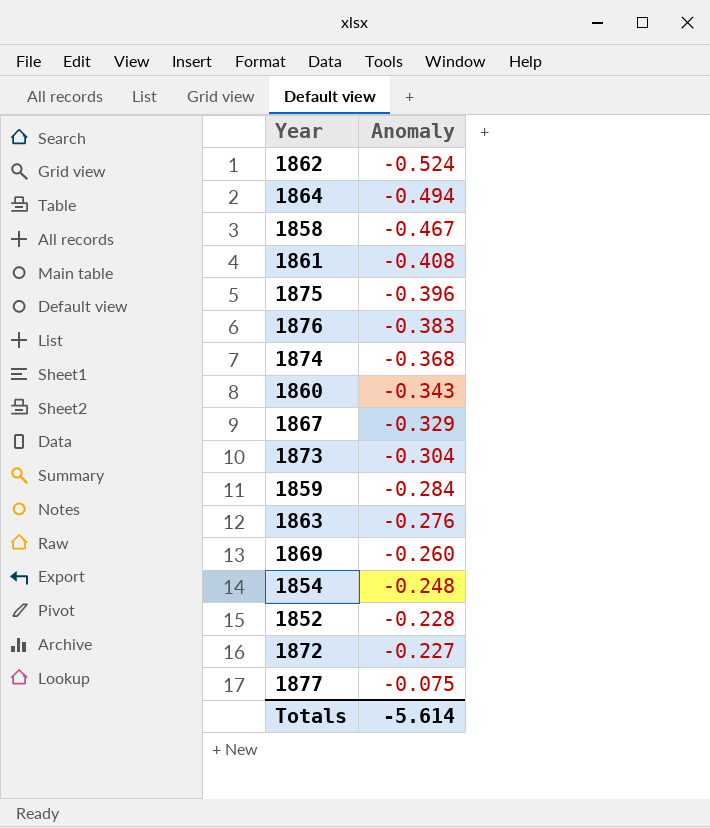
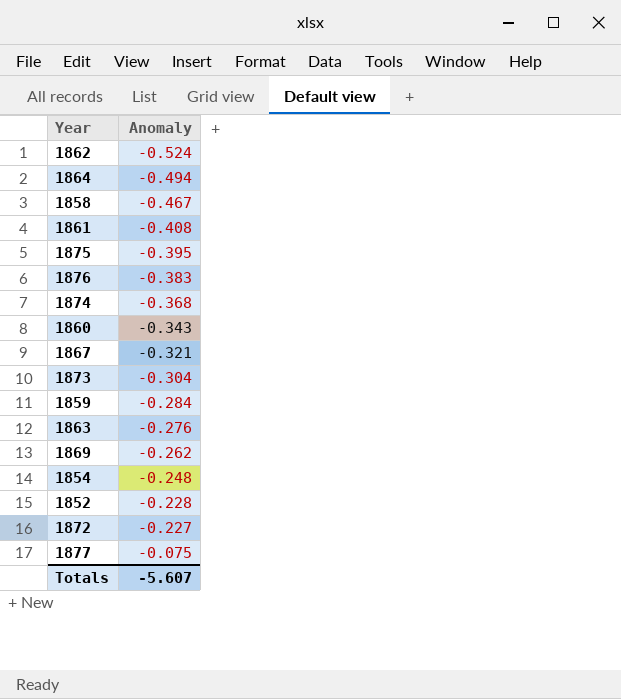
1875 | Anomaly: -0.396 -> -0.395
1867 | Anomaly: -0.329 -> -0.321
1869 | Anomaly: -0.260 -> -0.262
Totals | Anomaly: -5.614 -> -5.607

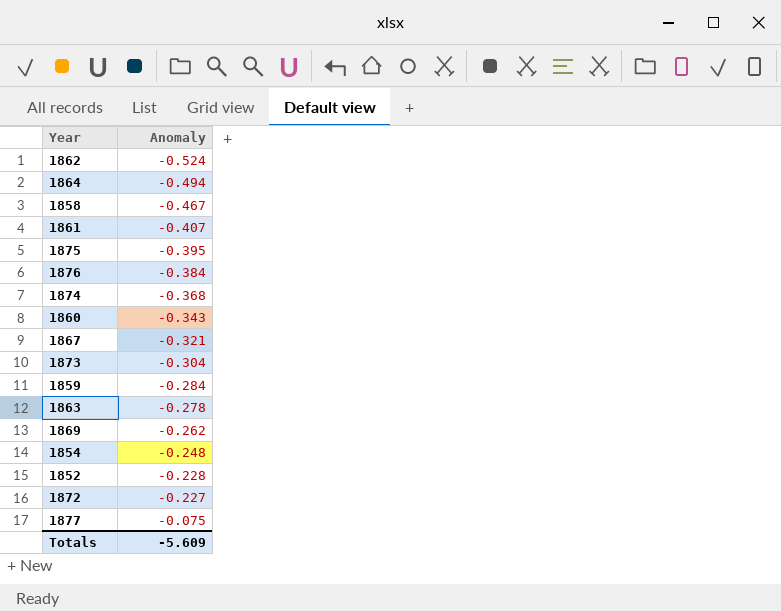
1861 | Anomaly: -0.408 -> -0.407
1876 | Anomaly: -0.383 -> -0.384
1863 | Anomaly: -0.276 -> -0.278
Totals | Anomaly: -5.607 -> -5.609

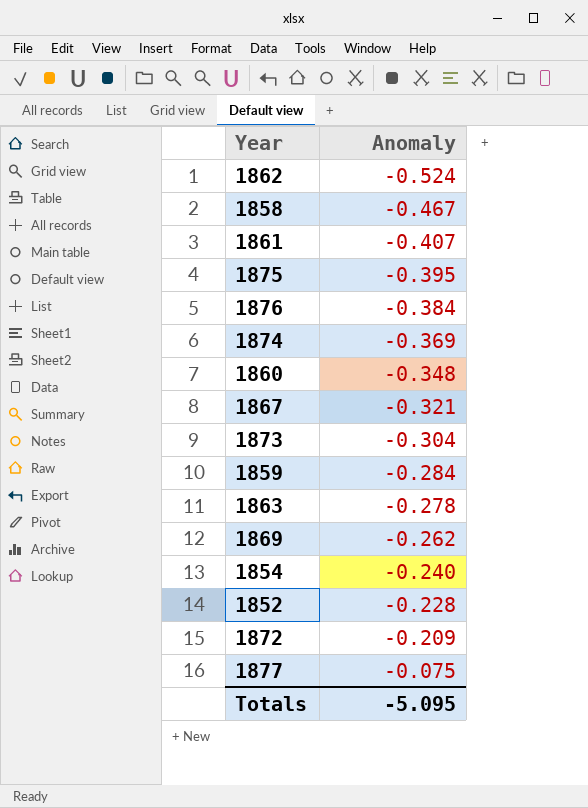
row 1864: -0.494 -> none
1874 | Anomaly: -0.368 -> -0.369
1860 | Anomaly: -0.343 -> -0.348
1854 | Anomaly: -0.248 -> -0.240
1872 | Anomaly: -0.227 -> -0.209
Totals | Anomaly: -5.609 -> -5.095

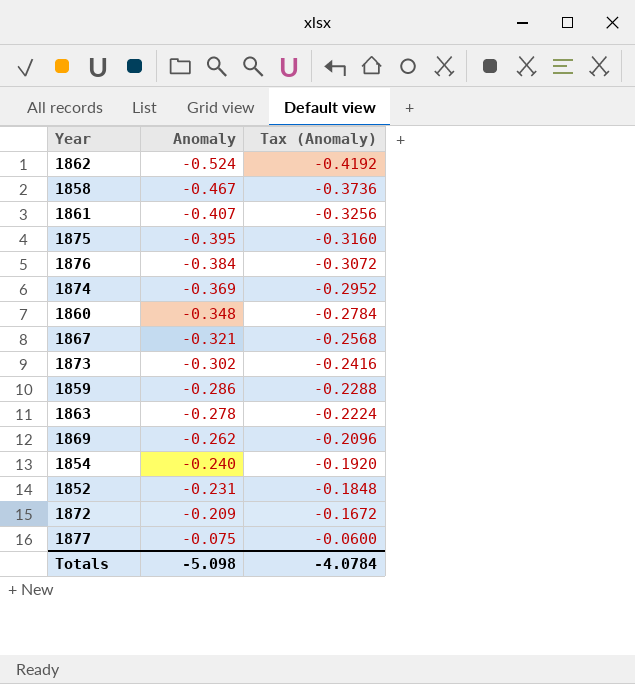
column Tax (Anomaly) | formula: none -> [Anomaly] * 0.8
1873 | Anomaly: -0.304 -> -0.302
1859 | Anomaly: -0.284 -> -0.286
1852 | Anomaly: -0.228 -> -0.231
Totals | Anomaly: -5.095 -> -5.098

